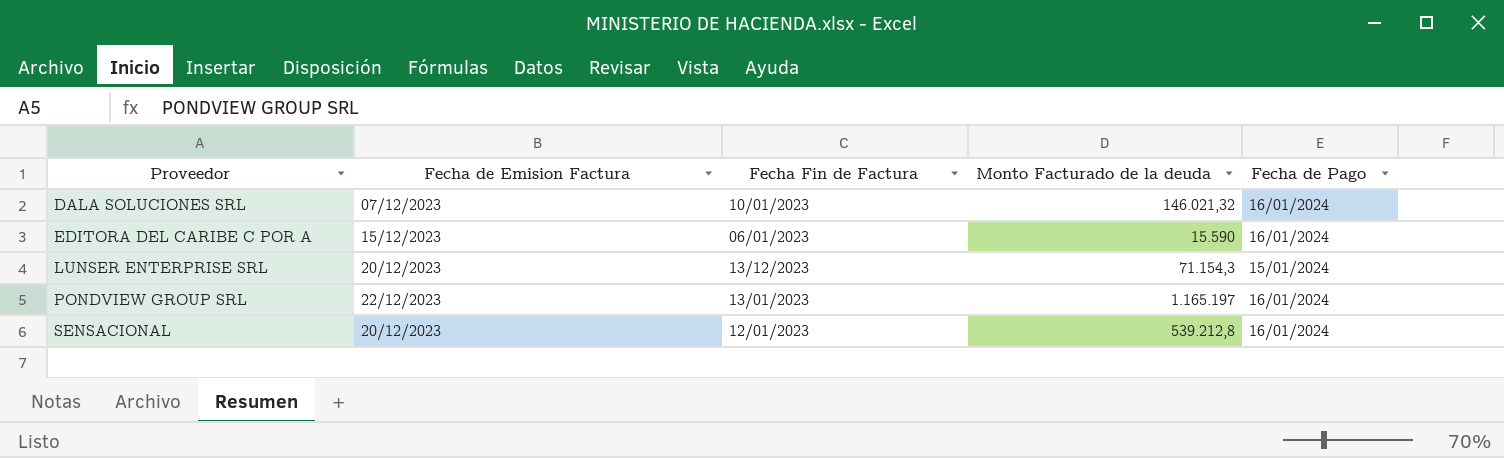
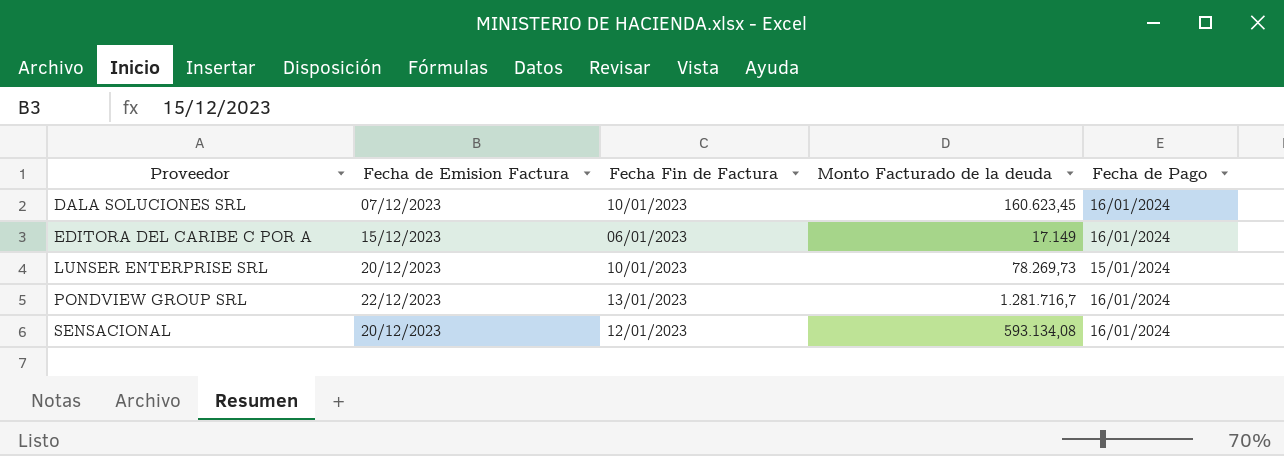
DALA SOLUCIONES SRL | Monto Facturado de la deuda: 146.021,32 -> 160.623,45
EDITORA DEL CARIBE C POR A | Monto Facturado de la deuda: 15.590 -> 17.149
LUNSER ENTERPRISE SRL | Fecha Fin de Factura: 13/12/2023 -> 10/01/2023
LUNSER ENTERPRISE SRL | Monto Facturado de la deuda: 71.154,3 -> 78.269,73
PONDVIEW GROUP SRL | Monto Facturado de la deuda: 1.165.197 -> 1.281.716,7
SENSACIONAL | Monto Facturado de la deuda: 539.212,8 -> 593.134,08

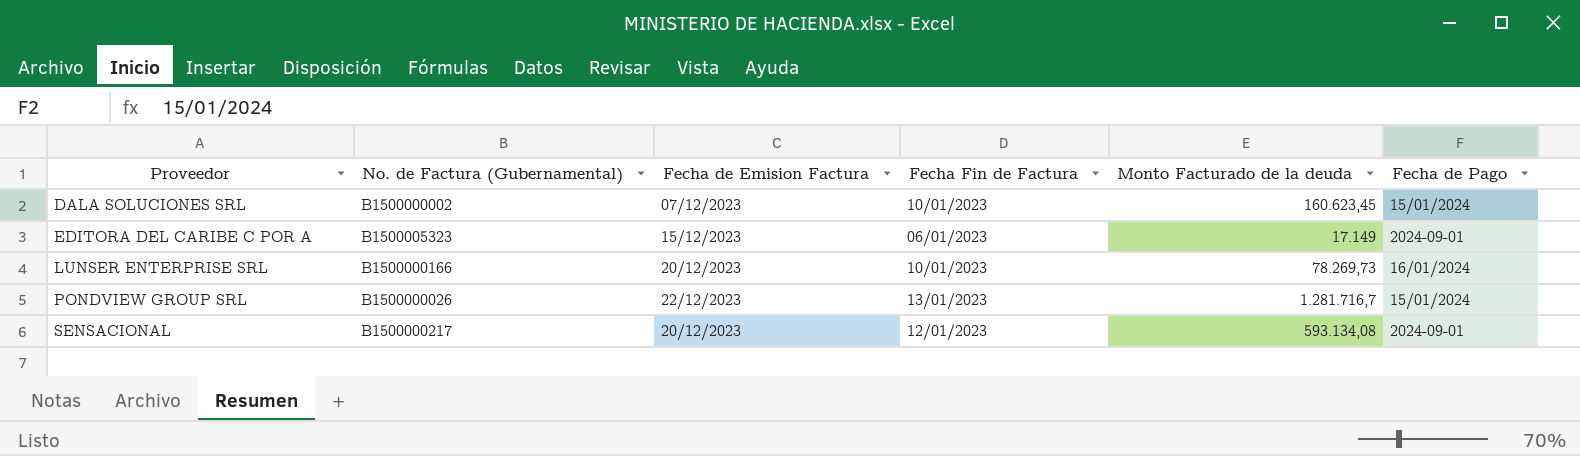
column No. de Factura (Gubernamental) | position: none -> 2
DALA SOLUCIONES SRL | Fecha de Pago: 16/01/2024 -> 15/01/2024
EDITORA DEL CARIBE C POR A | Fecha de Pago: 16/01/2024 -> 2024-09-01
LUNSER ENTERPRISE SRL | Fecha de Pago: 15/01/2024 -> 16/01/2024
PONDVIEW GROUP SRL | Fecha de Pago: 16/01/2024 -> 15/01/2024
SENSACIONAL | Fecha de Pago: 16/01/2024 -> 2024-09-01

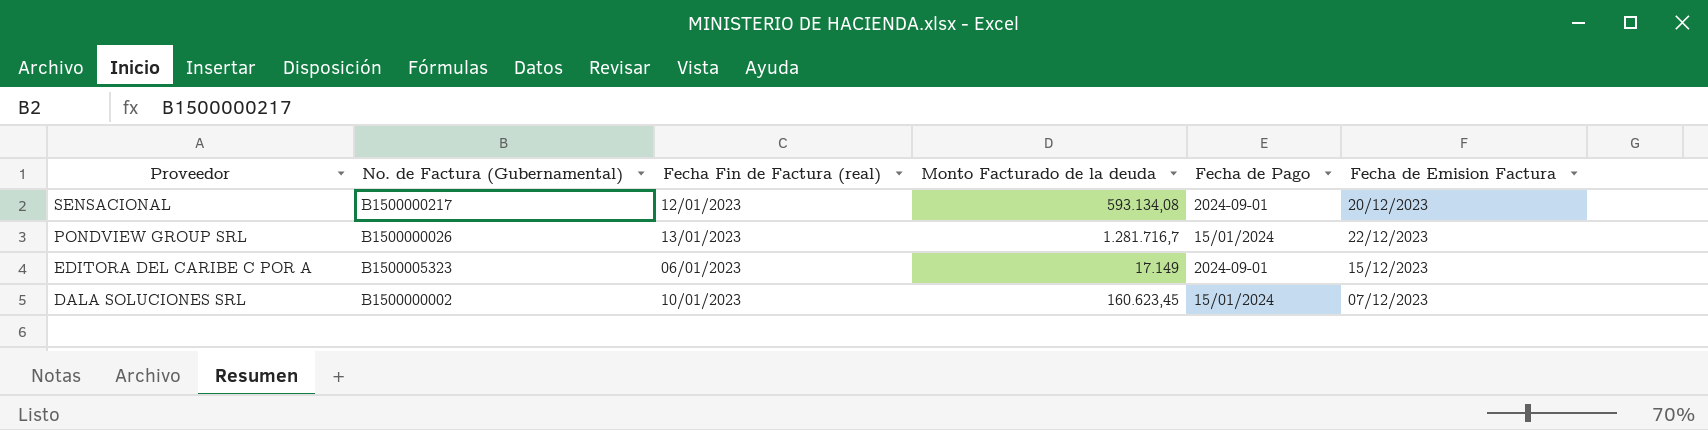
row order: Proveedor ascending -> Proveedor descending
column name: Fecha Fin de Factura -> Fecha Fin de Factura (real)
column Fecha de Emision Factura | position: 3 -> 6
row LUNSER ENTERPRISE SRL: B1500000166 | 20/12/2023 | 10/01/2023 | 78.269,73 | 16/01/2024 -> none

